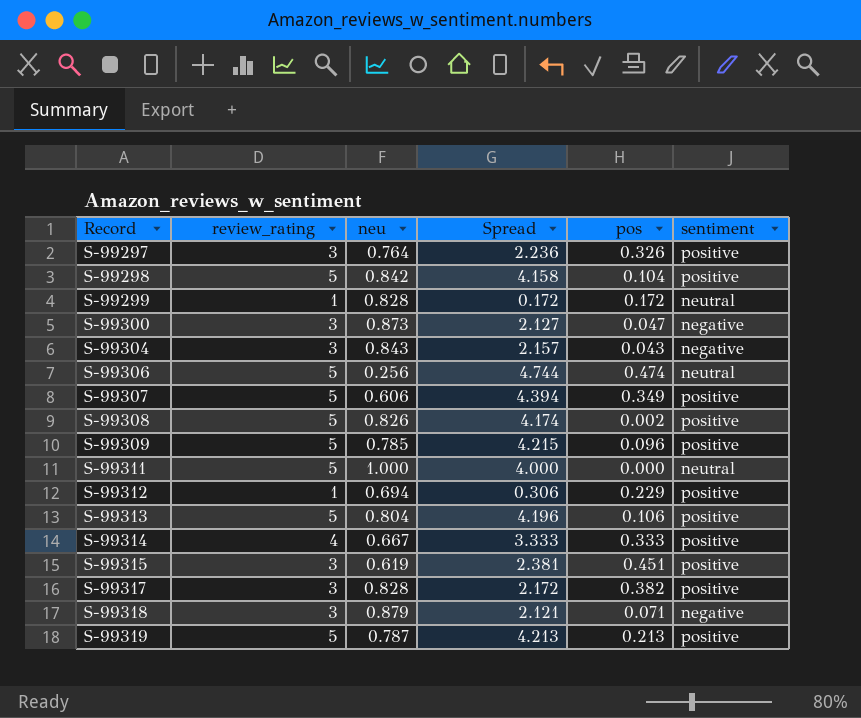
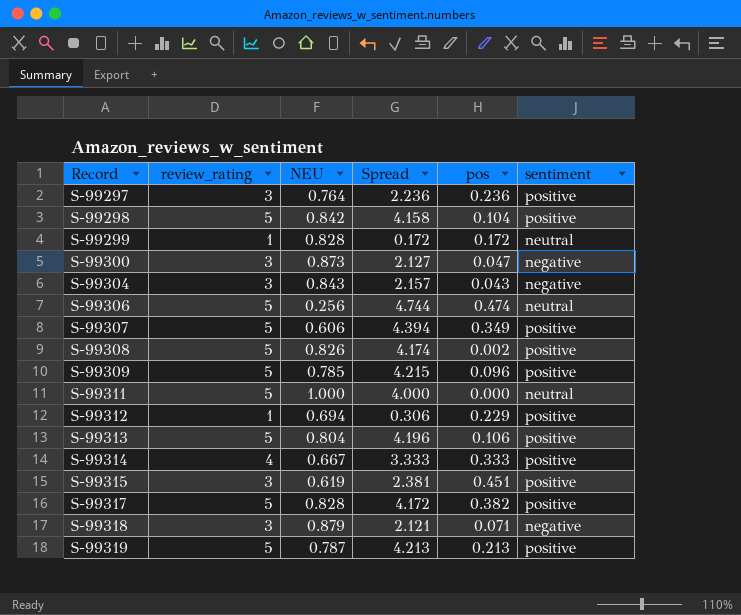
column name: neu -> NEU
S-99297 | pos: 0.326 -> 0.236
S-99317 | review_rating: 3 -> 5
S-99317 | Spread: 2.172 -> 4.172

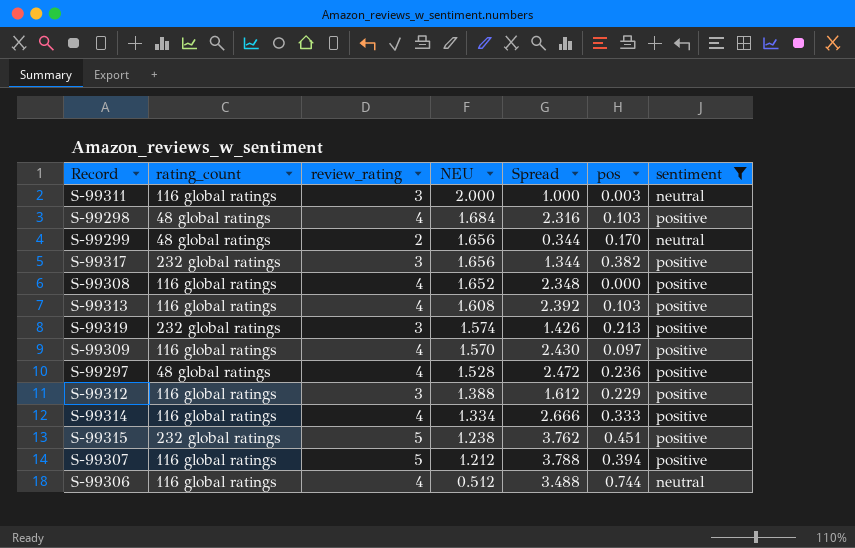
filter: none -> sentiment != negative
row order: Record ascending -> NEU descending
column rating_count | position: none -> 2
S-99311 | review_rating: 5 -> 3
S-99311 | NEU: 1.000 -> 2.000
S-99311 | Spread: 4.000 -> 1.000
S-99311 | pos: 0.000 -> 0.003
S-99298 | review_rating: 5 -> 4
S-99298 | NEU: 0.842 -> 1.684
S-99298 | Spread: 4.158 -> 2.316
S-99298 | pos: 0.104 -> 0.103
S-99299 | review_rating: 1 -> 2
S-99299 | NEU: 0.828 -> 1.656
S-99299 | Spread: 0.172 -> 0.344
S-99299 | pos: 0.172 -> 0.170
S-99317 | review_rating: 5 -> 3
S-99317 | NEU: 0.828 -> 1.656
S-99317 | Spread: 4.172 -> 1.344
S-99308 | review_rating: 5 -> 4
S-99308 | NEU: 0.826 -> 1.652
S-99308 | Spread: 4.174 -> 2.348
S-99308 | pos: 0.002 -> 0.000
S-99313 | review_rating: 5 -> 4
S-99313 | NEU: 0.804 -> 1.608
S-99313 | Spread: 4.196 -> 2.392
S-99313 | pos: 0.106 -> 0.103
S-99319 | review_rating: 5 -> 3
S-99319 | NEU: 0.787 -> 1.574
S-99319 | Spread: 4.213 -> 1.426
S-99309 | review_rating: 5 -> 4
S-99309 | NEU: 0.785 -> 1.570
S-99309 | Spread: 4.215 -> 2.430
S-99309 | pos: 0.096 -> 0.097
S-99297 | review_rating: 3 -> 4
S-99297 | NEU: 0.764 -> 1.528
S-99297 | Spread: 2.236 -> 2.472
S-99312 | review_rating: 1 -> 3
S-99312 | NEU: 0.694 -> 1.388
S-99312 | Spread: 0.306 -> 1.612
S-99314 | NEU: 0.667 -> 1.334
S-99314 | Spread: 3.333 -> 2.666
S-99315 | review_rating: 3 -> 5
S-99315 | NEU: 0.619 -> 1.238
S-99315 | Spread: 2.381 -> 3.762
S-99307 | NEU: 0.606 -> 1.212
S-99307 | Spread: 4.394 -> 3.788
S-99307 | pos: 0.349 -> 0.394
S-99306 | review_rating: 5 -> 4
S-99306 | NEU: 0.256 -> 0.512
S-99306 | Spread: 4.744 -> 3.488
S-99306 | pos: 0.474 -> 0.744

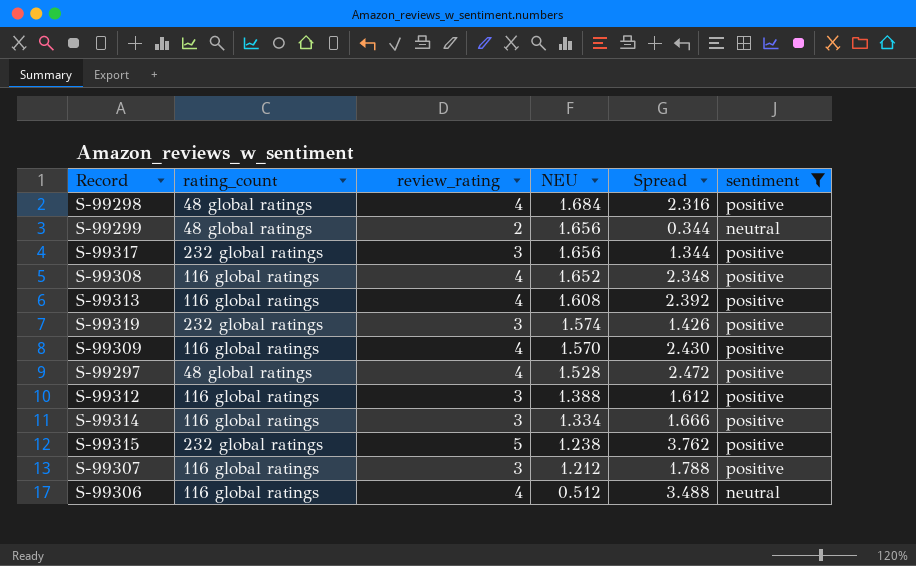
column pos | position: 6 -> none
row S-99311: 116 global ratings | 3 | 2.000 | 1.000 | 0.003 | neutral -> none
S-99314 | review_rating: 4 -> 3
S-99314 | Spread: 2.666 -> 1.666
S-99307 | review_rating: 5 -> 3
S-99307 | Spread: 3.788 -> 1.788

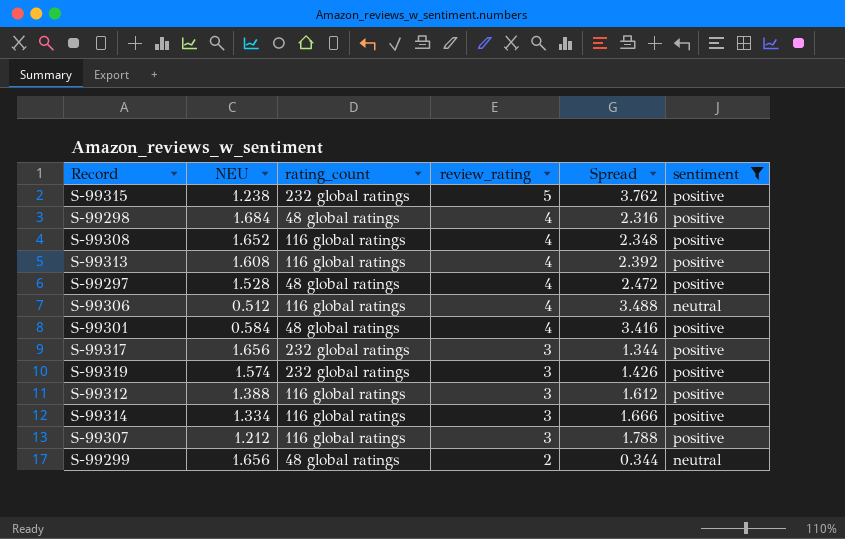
row order: NEU descending -> review_rating descending
column NEU | position: 4 -> 2
row S-99309: 116 global ratings | 4 | 1.570 | 2.430 | positive -> none
row S-99301: none -> 0.584 | 48 global ratings | 4 | 3.416 | positive

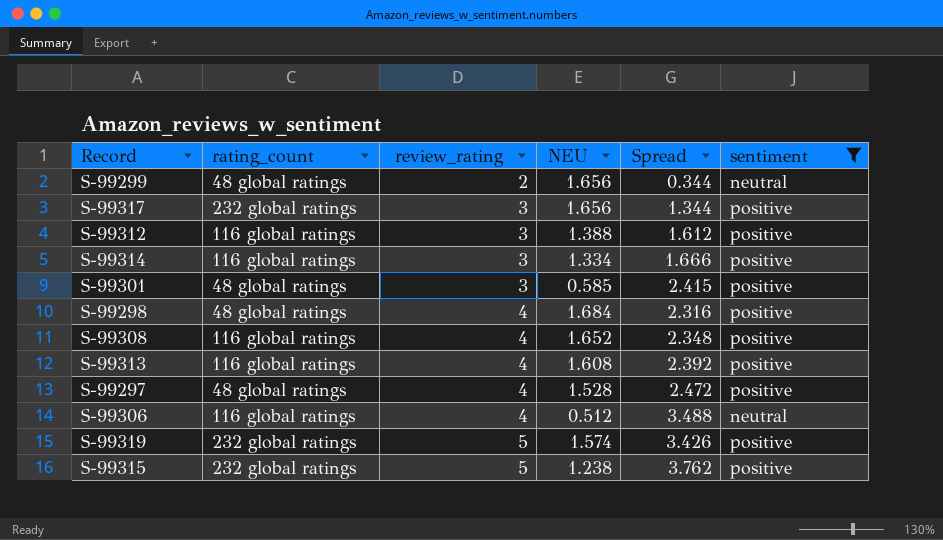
row order: review_rating descending -> review_rating ascending
column NEU | position: 2 -> 4
row S-99307: 1.212 | 116 global ratings | 3 | 1.788 | positive -> none
S-99301 | review_rating: 4 -> 3
S-99301 | NEU: 0.584 -> 0.585
S-99301 | Spread: 3.416 -> 2.415
S-99319 | review_rating: 3 -> 5
S-99319 | Spread: 1.426 -> 3.426

